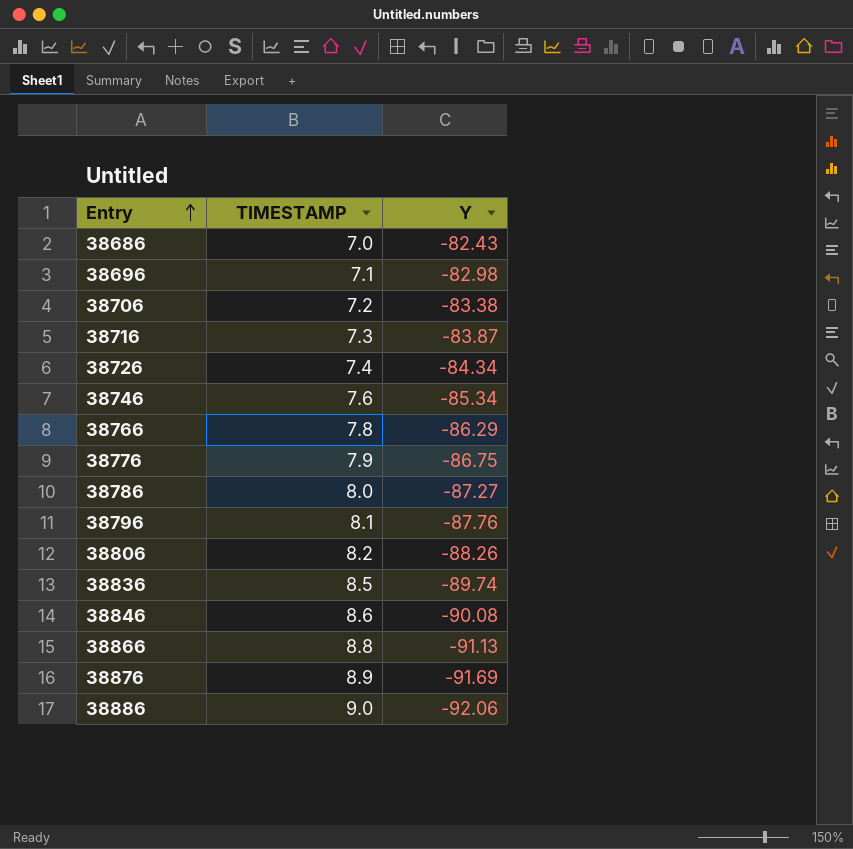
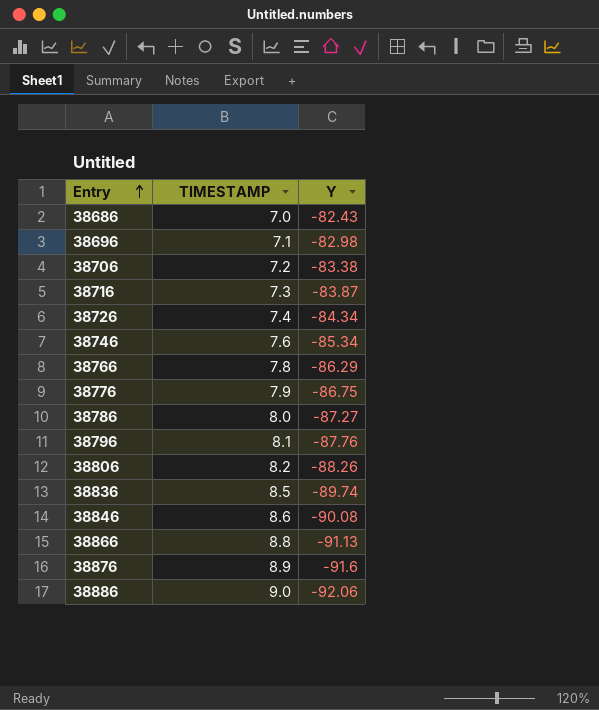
38876 | Y: -91.69 -> -91.6

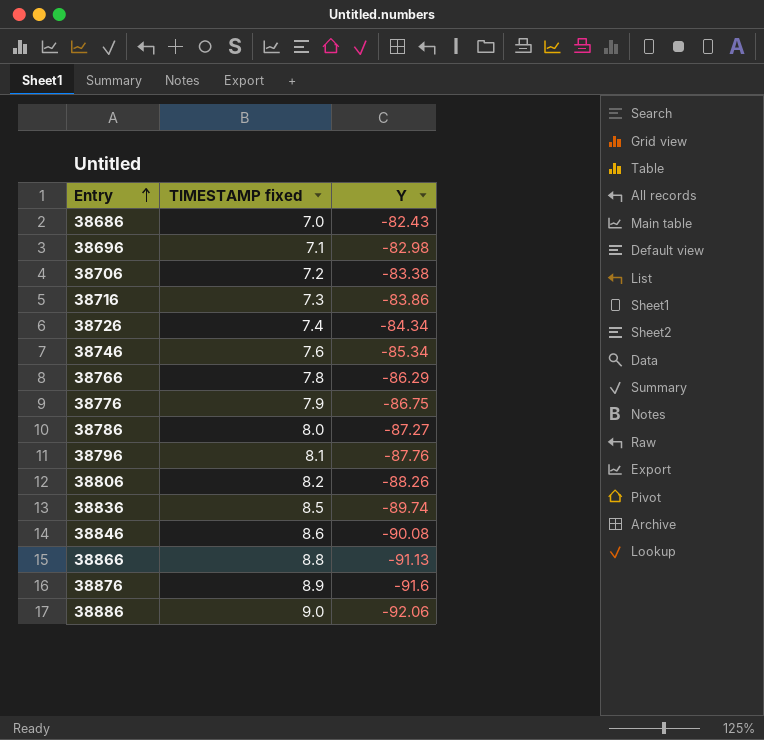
column name: TIMESTAMP -> TIMESTAMP fixed
38716 | Y: -83.87 -> -83.86

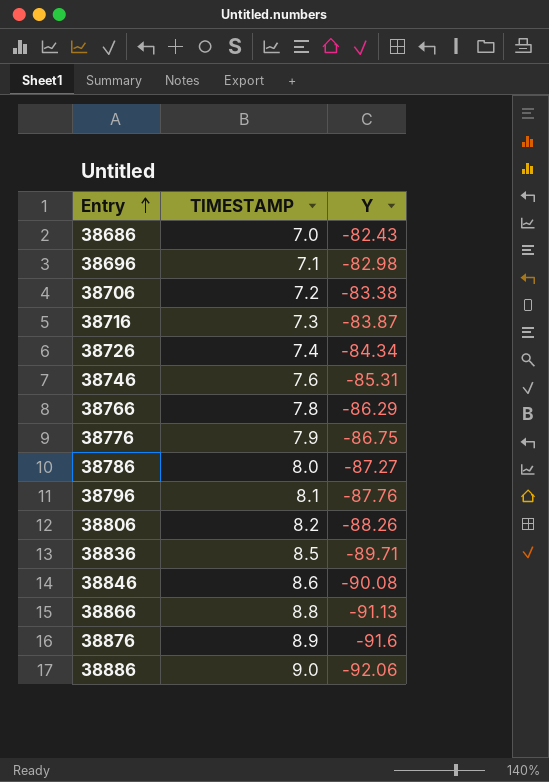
column name: TIMESTAMP fixed -> TIMESTAMP
38716 | Y: -83.86 -> -83.87
38746 | Y: -85.34 -> -85.31
38836 | Y: -89.74 -> -89.71

